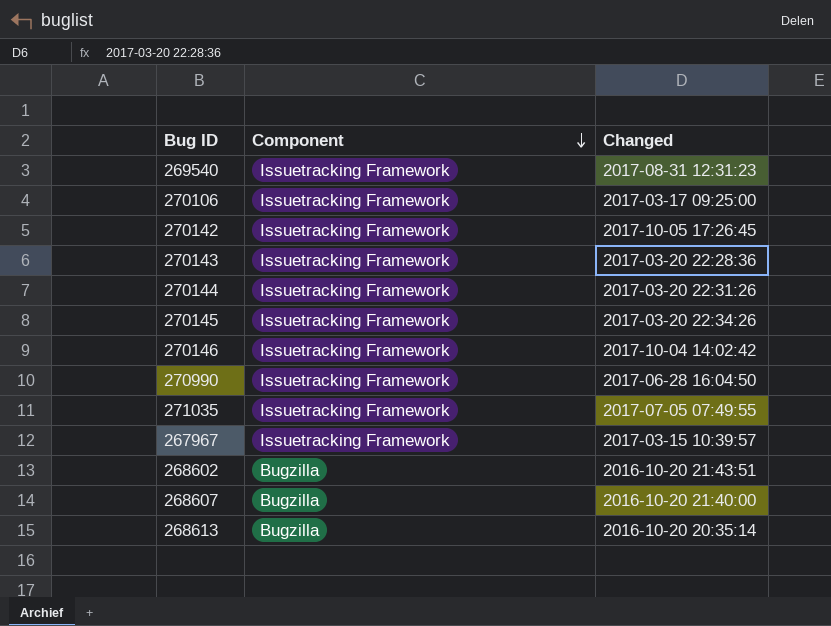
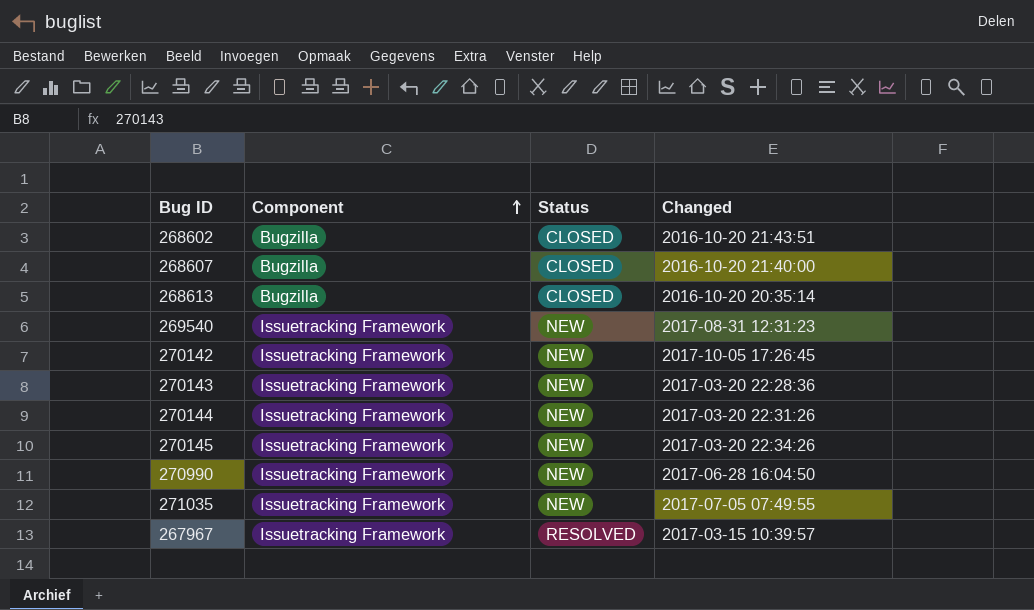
row order: Component descending -> Component ascending
column Status | position: none -> 3
row 270106: Issuetracking Framework | 2017-03-17 09:25:00 -> none
row 270146: Issuetracking Framework | 2017-10-04 14:02:42 -> none

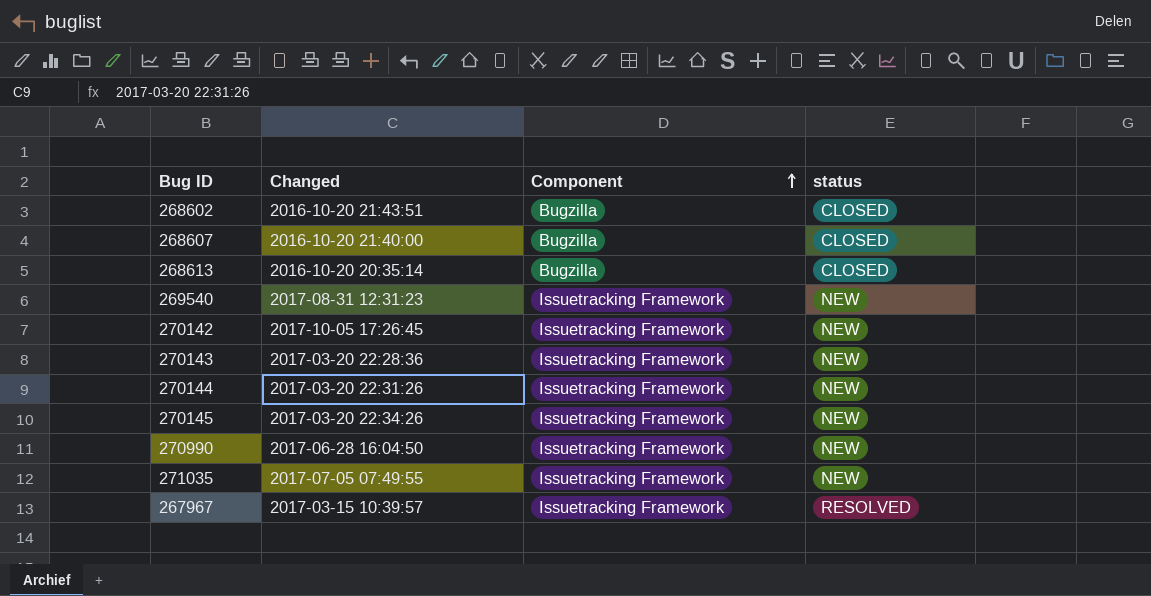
column Changed | position: 4 -> 2
column name: Status -> status

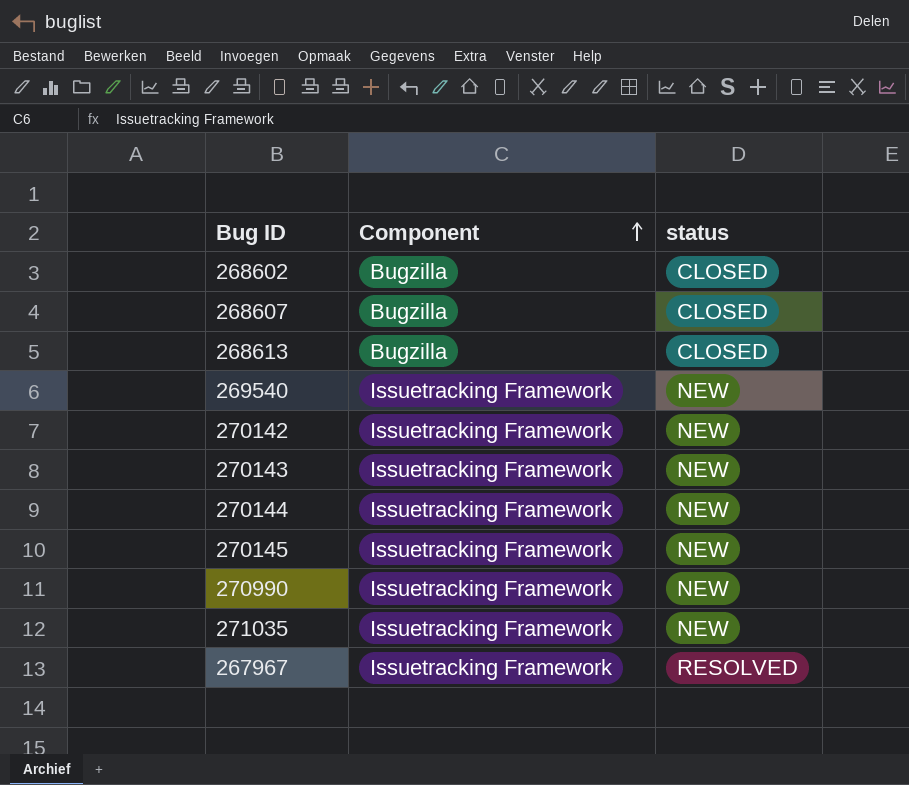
column Changed | position: 2 -> none

